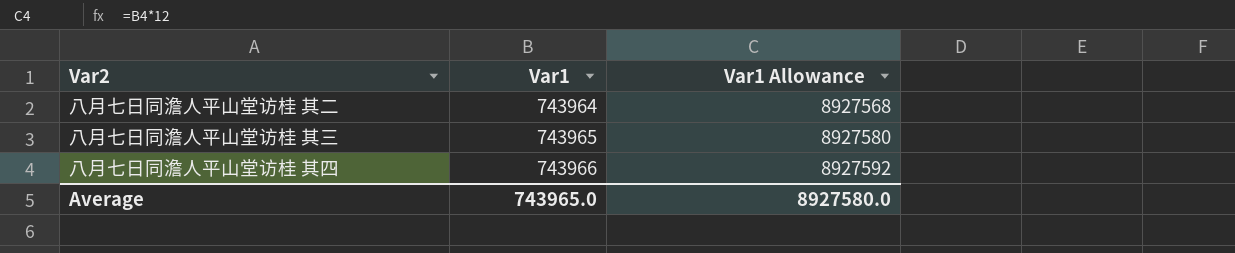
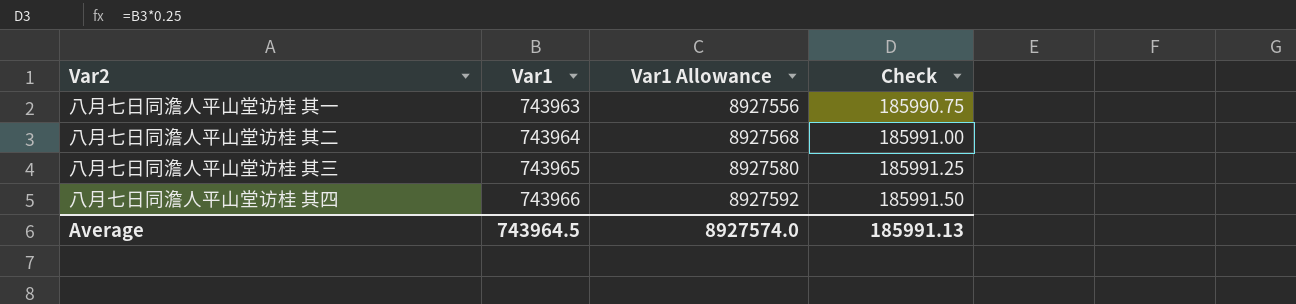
column Check | formula: none -> [Var1] * 0.25
row 八月七日同澹人平山堂访桂 其一: none -> 743963 | 8927556 | 185990.75
Average | Var1: 743965.0 -> 743964.5
Average | Var1 Allowance: 8927580.0 -> 8927574.0

